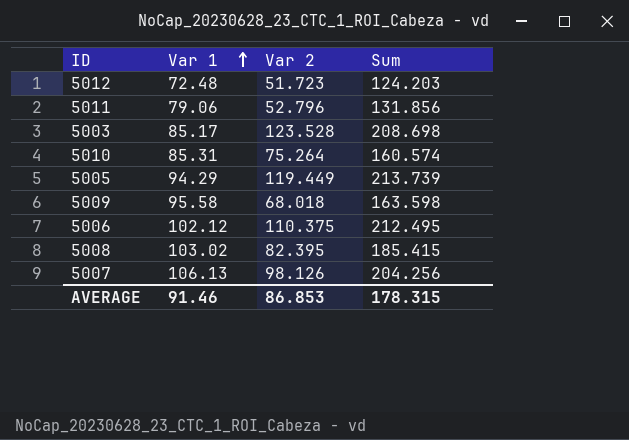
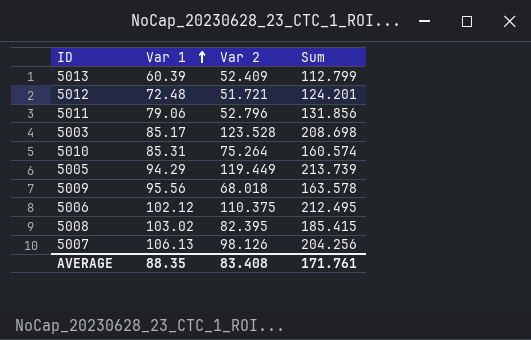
row 5013: none -> 60.39 | 52.409 | 112.799
5012 | Var 2: 51.723 -> 51.721
5012 | Sum: 124.203 -> 124.201
5009 | Var 1: 95.58 -> 95.56
5009 | Sum: 163.598 -> 163.578
AVERAGE | Var 1: 91.46 -> 88.35
AVERAGE | Var 2: 86.853 -> 83.408
AVERAGE | Sum: 178.315 -> 171.761

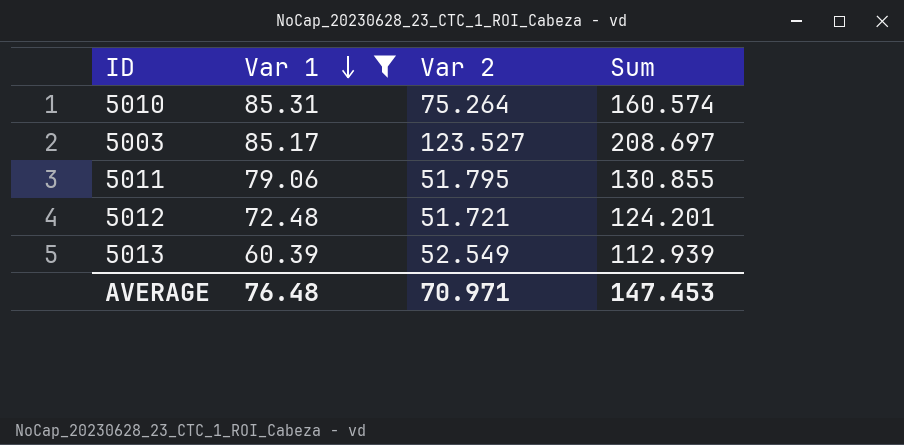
filter: none -> Var 1 <= 85.31
row order: Var 1 ascending -> Var 1 descending
5003 | Var 2: 123.528 -> 123.527
5003 | Sum: 208.698 -> 208.697
5011 | Var 2: 52.796 -> 51.795
5011 | Sum: 131.856 -> 130.855
5013 | Var 2: 52.409 -> 52.549
5013 | Sum: 112.799 -> 112.939
AVERAGE | Var 1: 88.35 -> 76.48
AVERAGE | Var 2: 83.408 -> 70.971
AVERAGE | Sum: 171.761 -> 147.453

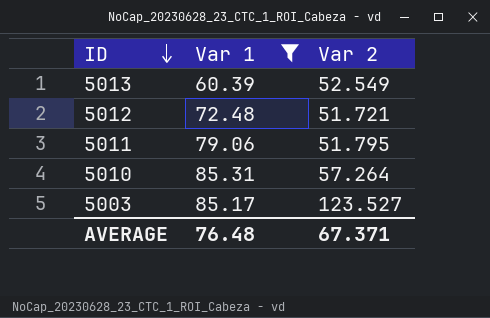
row order: Var 1 descending -> ID descending
column Sum | formula: [Var 1] + [Var 2] -> none
5010 | Var 2: 75.264 -> 57.264
AVERAGE | Var 2: 70.971 -> 67.371

